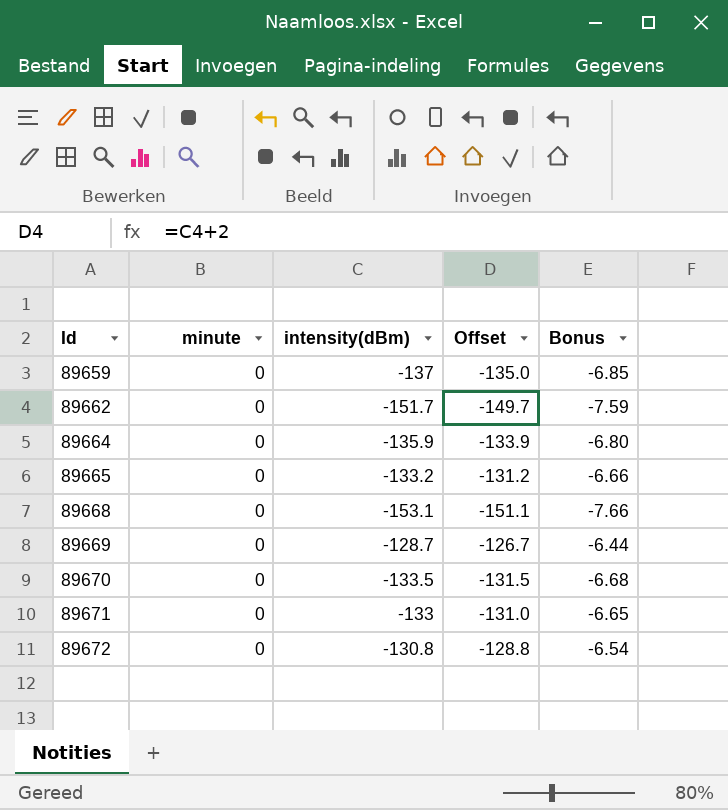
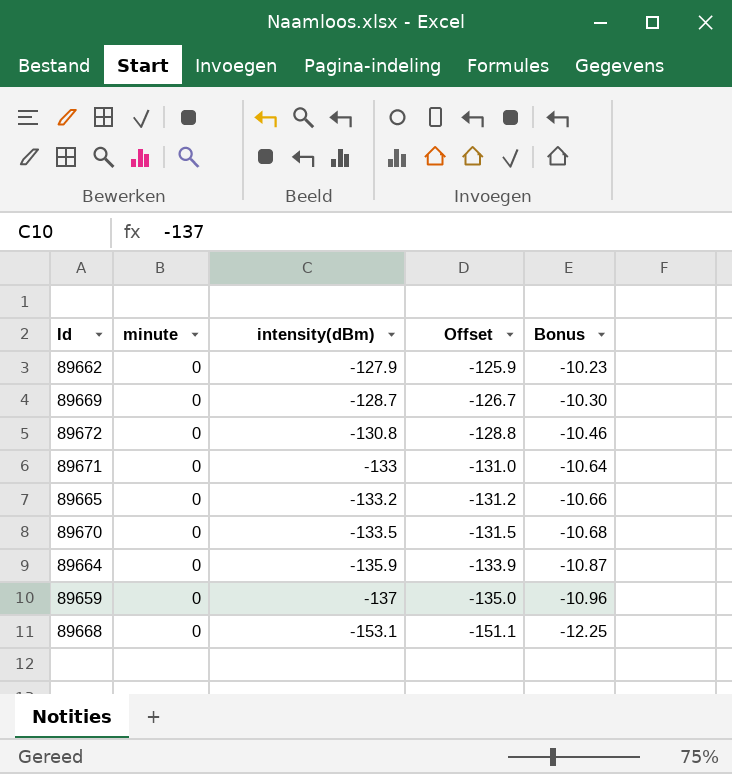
row order: Id ascending -> intensity(dBm) descending
column Bonus | formula: [intensity(dBm)] * 0.05 -> [intensity(dBm)] * 0.08
89662 | intensity(dBm): -151.7 -> -127.9
89662 | Offset: -149.7 -> -125.9

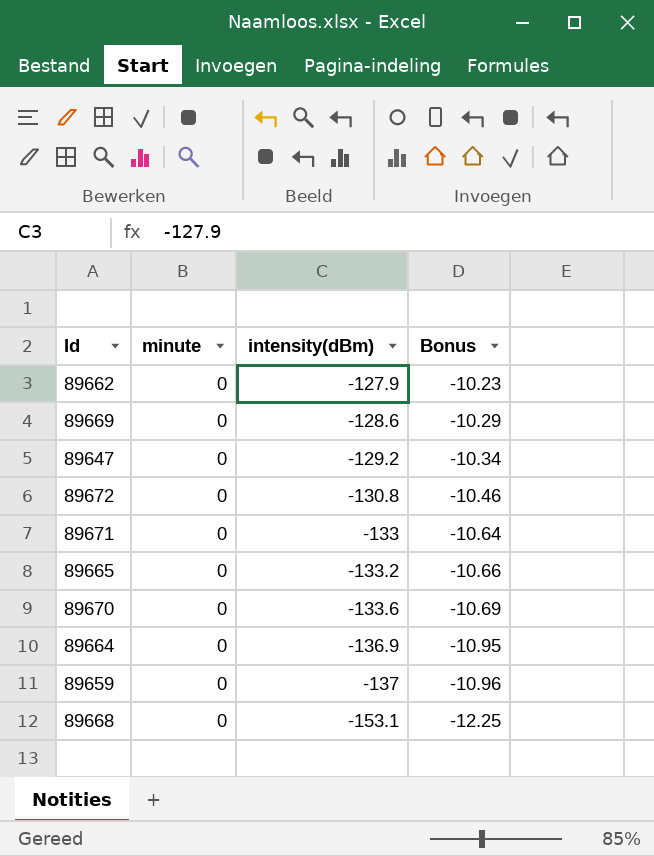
column Offset | formula: [intensity(dBm)] + 2 -> none
89669 | intensity(dBm): -128.7 -> -128.6
89669 | Bonus: -10.30 -> -10.29
row 89647: none -> 0 | -129.2 | -10.34
89670 | intensity(dBm): -133.5 -> -133.6
89670 | Bonus: -10.68 -> -10.69
89664 | intensity(dBm): -135.9 -> -136.9
89664 | Bonus: -10.87 -> -10.95

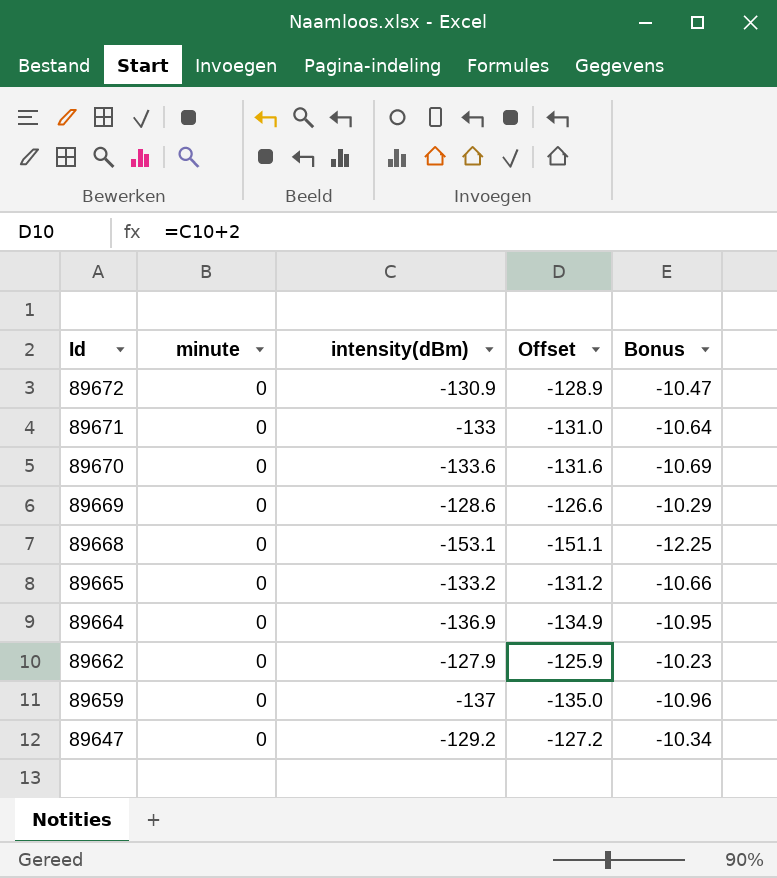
row order: intensity(dBm) descending -> Id descending
column Offset | formula: none -> [intensity(dBm)] + 2
89672 | intensity(dBm): -130.8 -> -130.9
89672 | Bonus: -10.46 -> -10.47

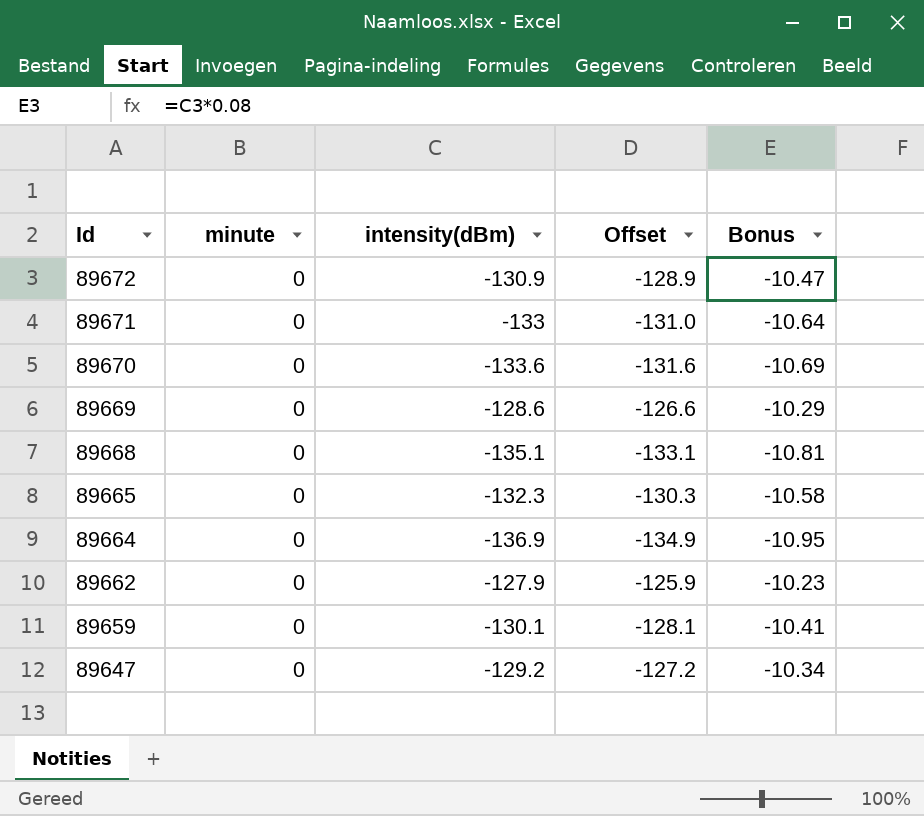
89668 | intensity(dBm): -153.1 -> -135.1
89668 | Offset: -151.1 -> -133.1
89668 | Bonus: -12.25 -> -10.81
89665 | intensity(dBm): -133.2 -> -132.3
89665 | Offset: -131.2 -> -130.3
89665 | Bonus: -10.66 -> -10.58
89659 | intensity(dBm): -137 -> -130.1
89659 | Offset: -135.0 -> -128.1
89659 | Bonus: -10.96 -> -10.41

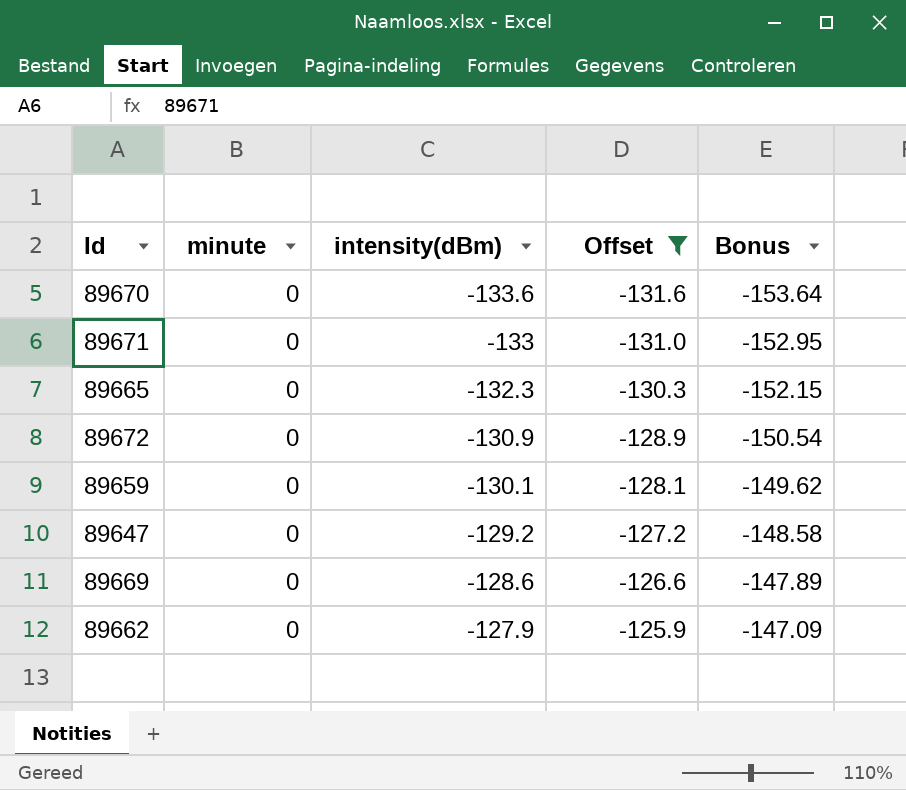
filter: none -> Offset >= -131.6
row order: Id descending -> intensity(dBm) ascending
column Bonus | formula: [intensity(dBm)] * 0.08 -> [intensity(dBm)] * 1.15

